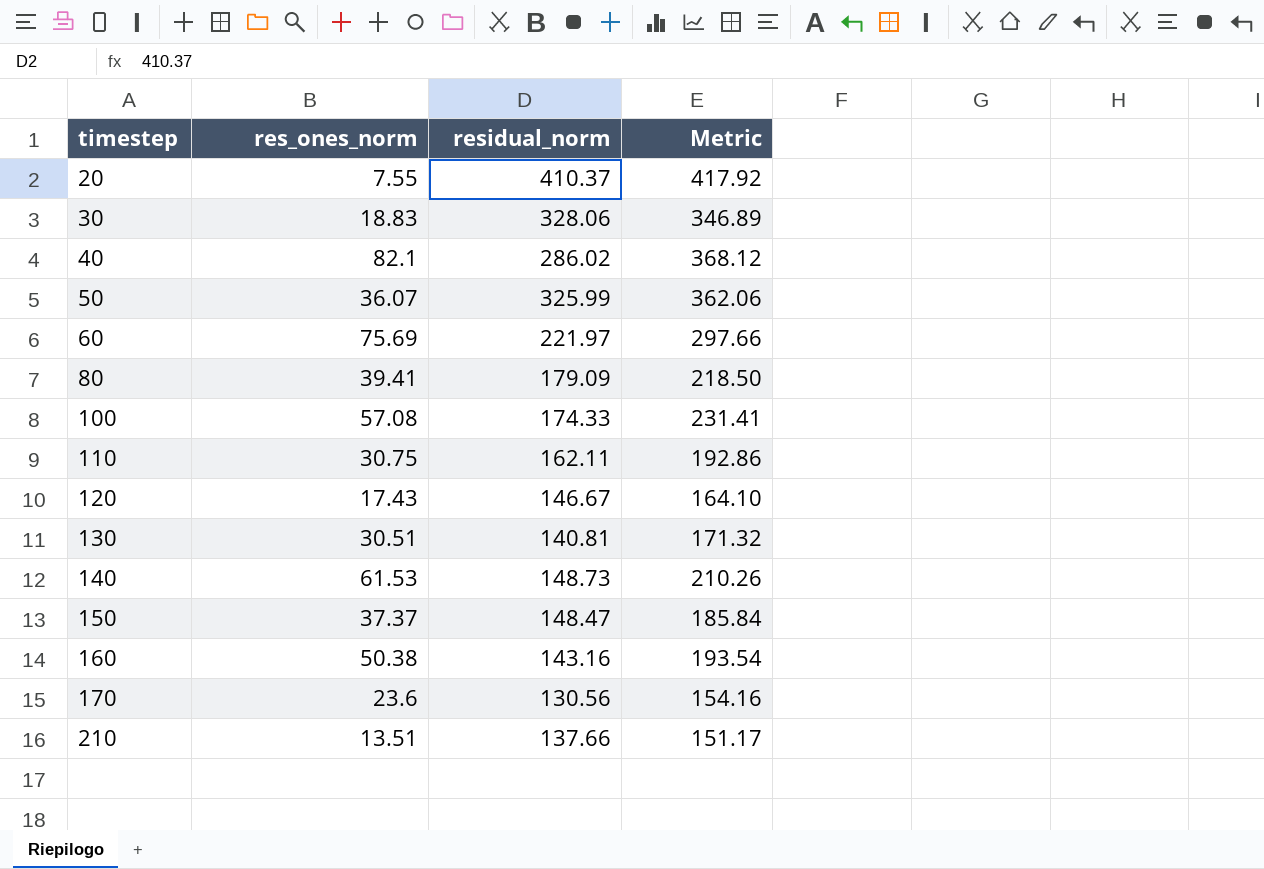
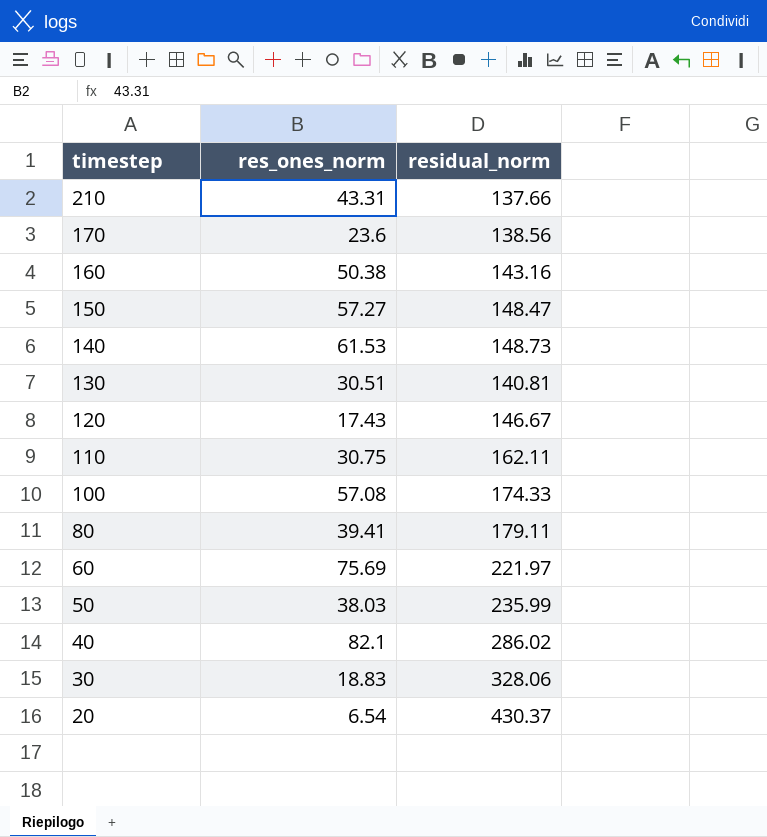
row order: timestep ascending -> timestep descending
column Metric | formula: [res_ones_norm] + [residual_norm] -> none
210 | res_ones_norm: 13.51 -> 43.31
170 | residual_norm: 130.56 -> 138.56
150 | res_ones_norm: 37.37 -> 57.27
80 | residual_norm: 179.09 -> 179.11
50 | res_ones_norm: 36.07 -> 38.03
50 | residual_norm: 325.99 -> 235.99
20 | res_ones_norm: 7.55 -> 6.54
20 | residual_norm: 410.37 -> 430.37

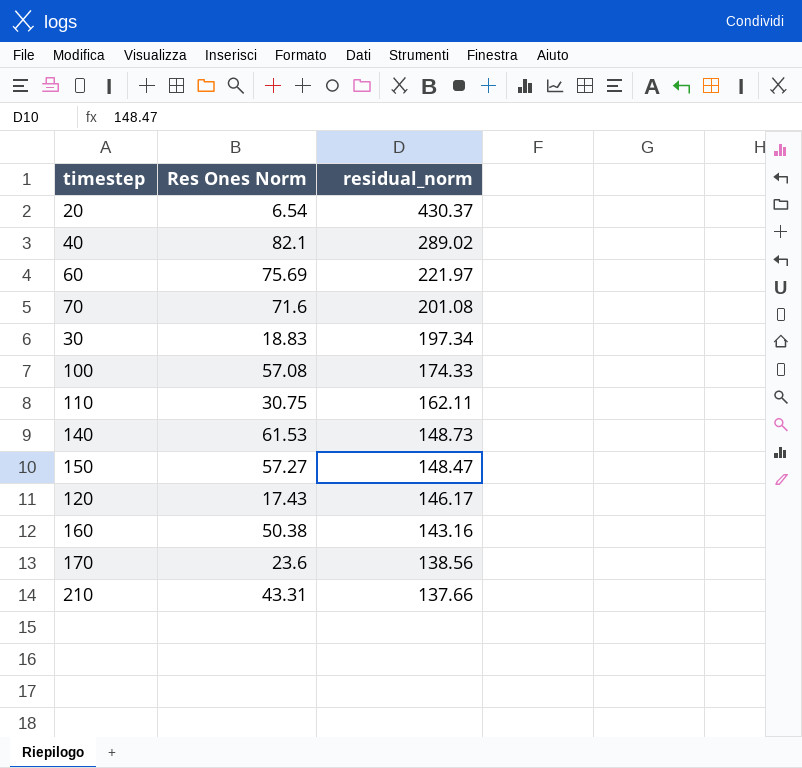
row order: timestep descending -> residual_norm descending
column name: res_ones_norm -> Res Ones Norm
row 130: 30.51 | 140.81 -> none
row 80: 39.41 | 179.11 -> none
row 50: 38.03 | 235.99 -> none
40 | residual_norm: 286.02 -> 289.02
row 70: none -> 71.6 | 201.08
30 | residual_norm: 328.06 -> 197.34
120 | residual_norm: 146.67 -> 146.17

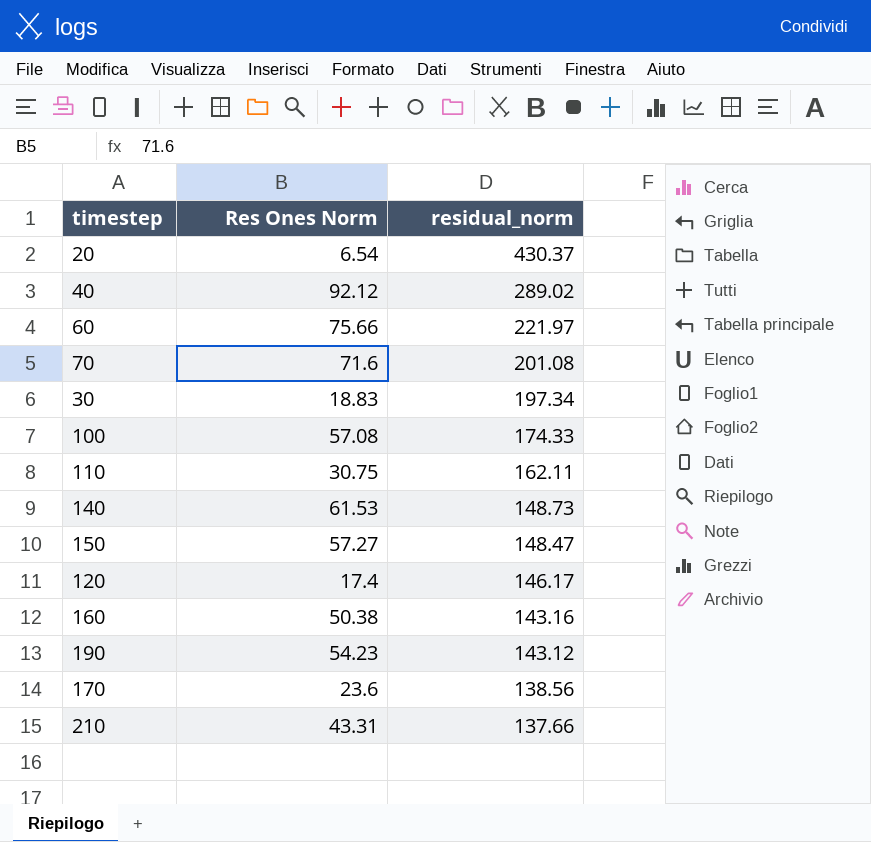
40 | Res Ones Norm: 82.1 -> 92.12
60 | Res Ones Norm: 75.69 -> 75.66
120 | Res Ones Norm: 17.43 -> 17.4
row 190: none -> 54.23 | 143.12

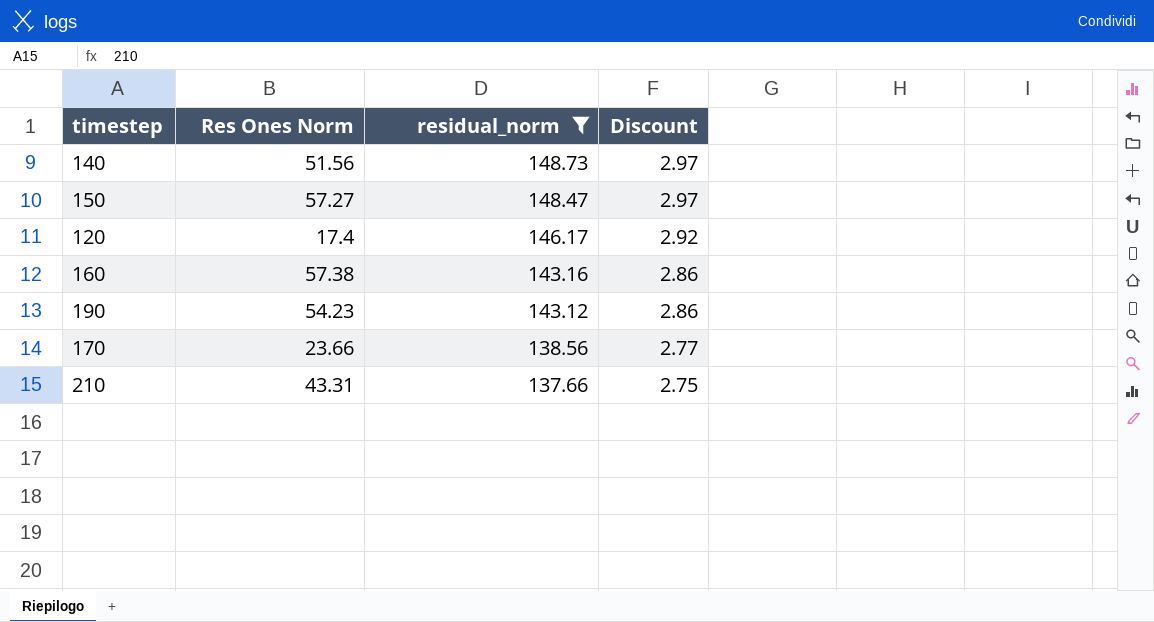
filter: none -> residual_norm <= 148.73
column Discount | formula: none -> [residual_norm] * 0.02
140 | Res Ones Norm: 61.53 -> 51.56
160 | Res Ones Norm: 50.38 -> 57.38
170 | Res Ones Norm: 23.6 -> 23.66

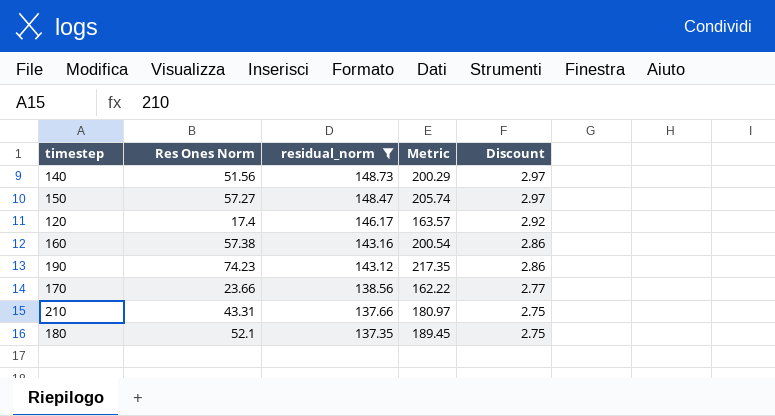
column Metric | formula: none -> [Res Ones Norm] + [residual_norm]
190 | Res Ones Norm: 54.23 -> 74.23
row 180: none -> 52.1 | 137.35 | 189.45 | 2.75

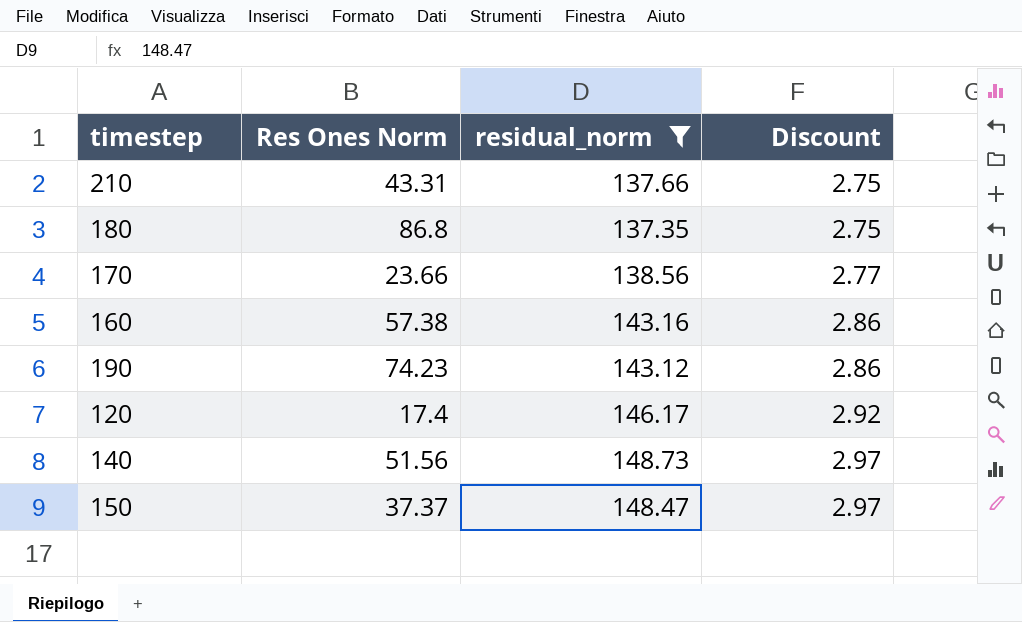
row order: residual_norm descending -> Discount ascending
column Metric | formula: [Res Ones Norm] + [residual_norm] -> none
180 | Res Ones Norm: 52.1 -> 86.8
150 | Res Ones Norm: 57.27 -> 37.37

